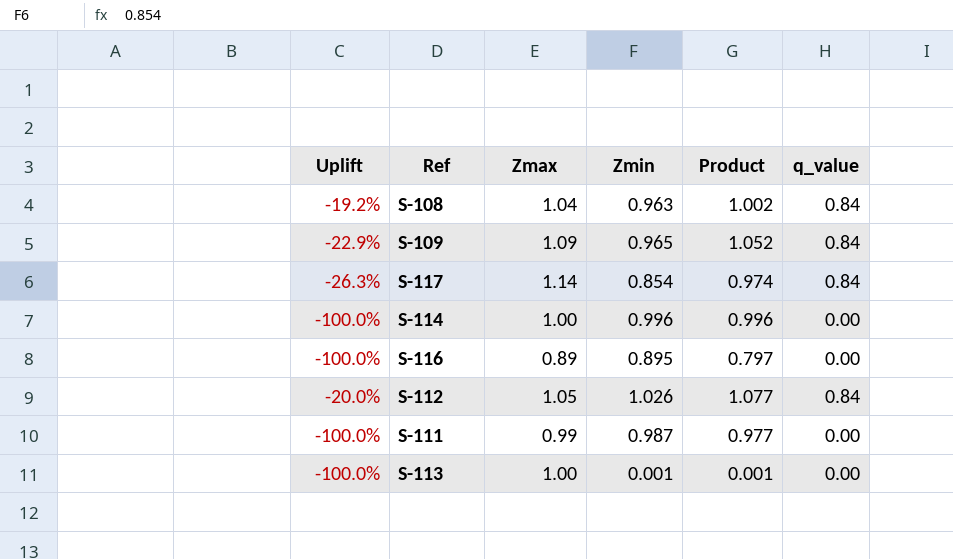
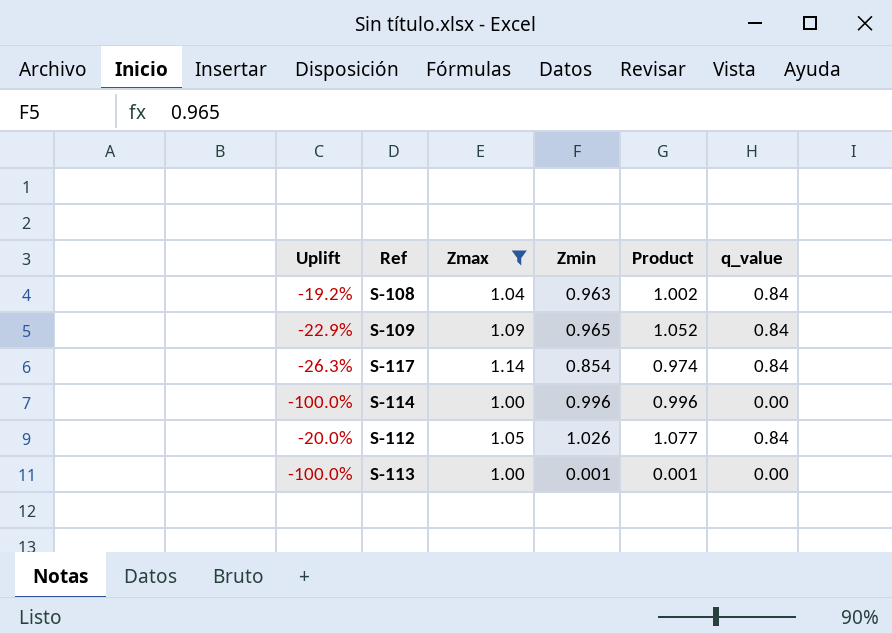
filter: none -> Zmax >= 1.00

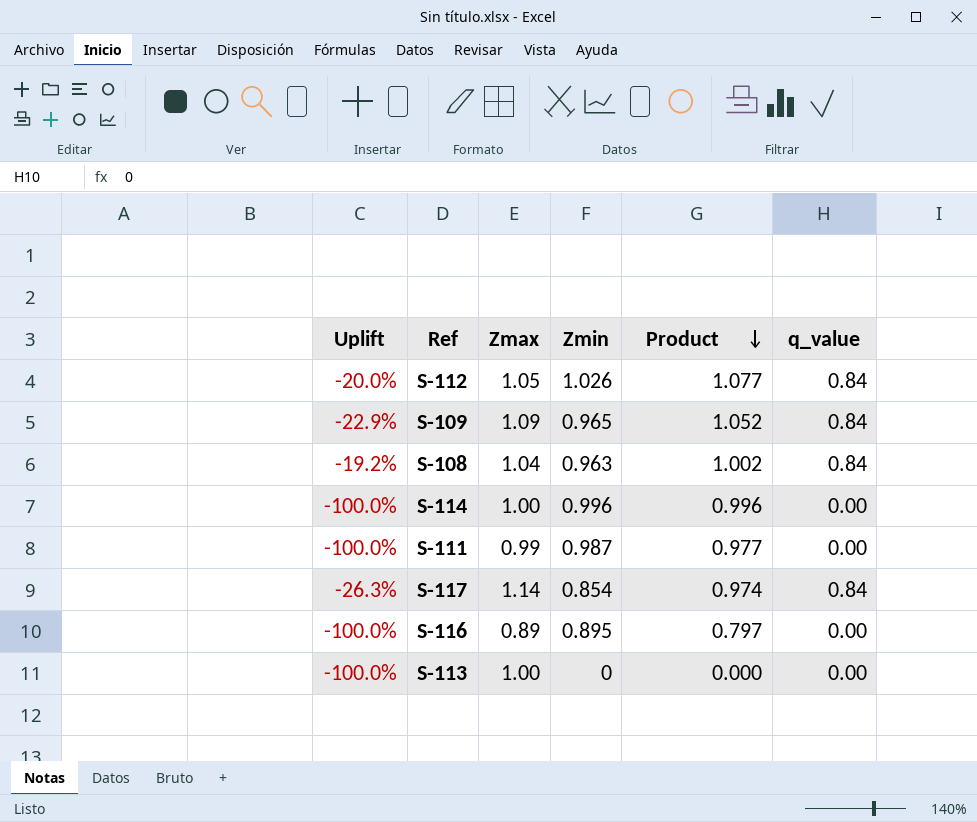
filter: Zmax >= 1.00 -> none
row order: none -> Product descending
S-113 | Zmin: 0.001 -> 0
S-113 | Product: 0.001 -> 0.000

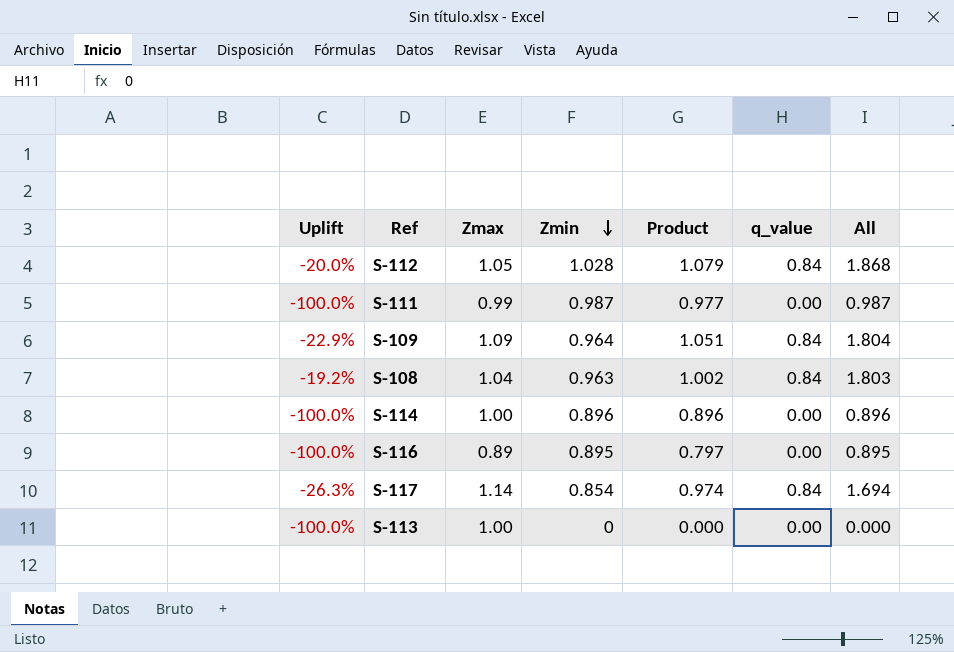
row order: Product descending -> Zmin descending
column All | formula: none -> [Zmin] + [q_value]
S-112 | Zmin: 1.026 -> 1.028
S-112 | Product: 1.077 -> 1.079
S-109 | Zmin: 0.965 -> 0.964
S-109 | Product: 1.052 -> 1.051
S-114 | Zmin: 0.996 -> 0.896
S-114 | Product: 0.996 -> 0.896

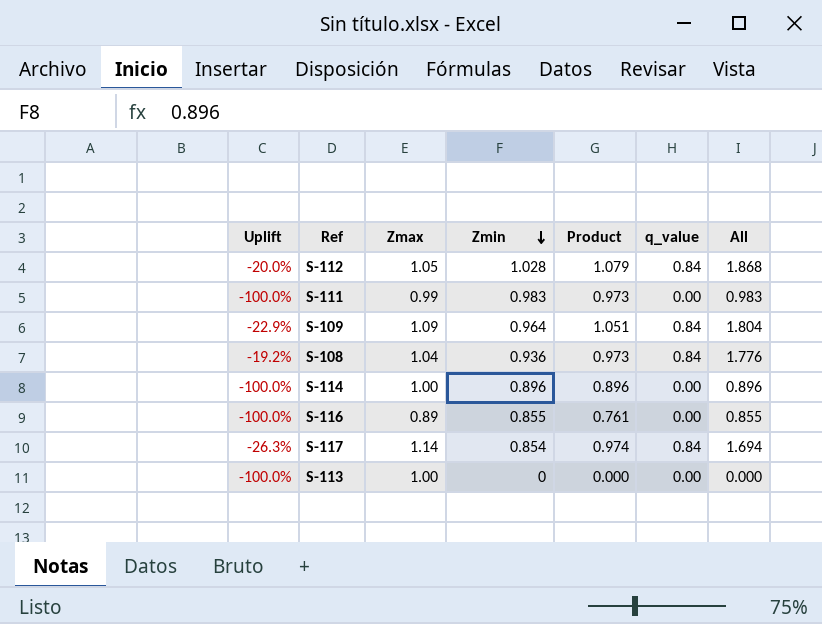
S-111 | Zmin: 0.987 -> 0.983
S-111 | Product: 0.977 -> 0.973
S-111 | All: 0.987 -> 0.983
S-108 | Zmin: 0.963 -> 0.936
S-108 | Product: 1.002 -> 0.973
S-108 | All: 1.803 -> 1.776
S-116 | Zmin: 0.895 -> 0.855
S-116 | Product: 0.797 -> 0.761
S-116 | All: 0.895 -> 0.855

